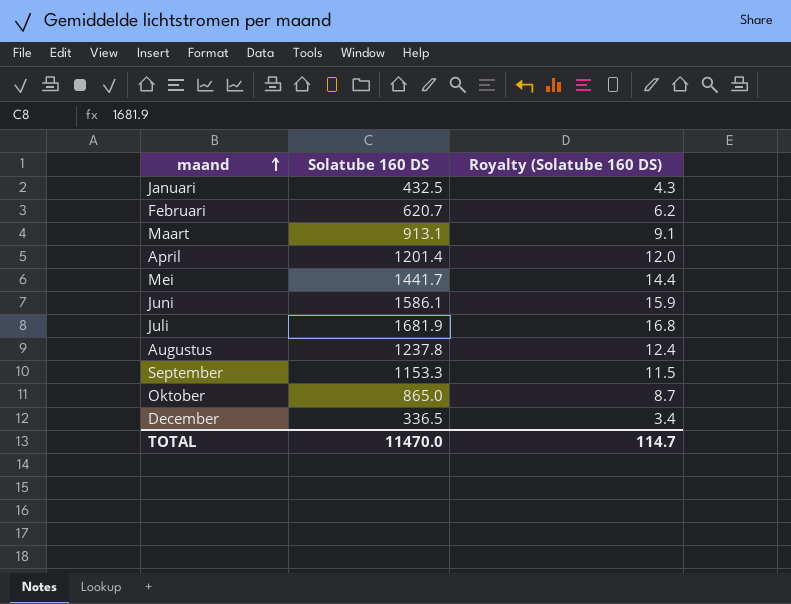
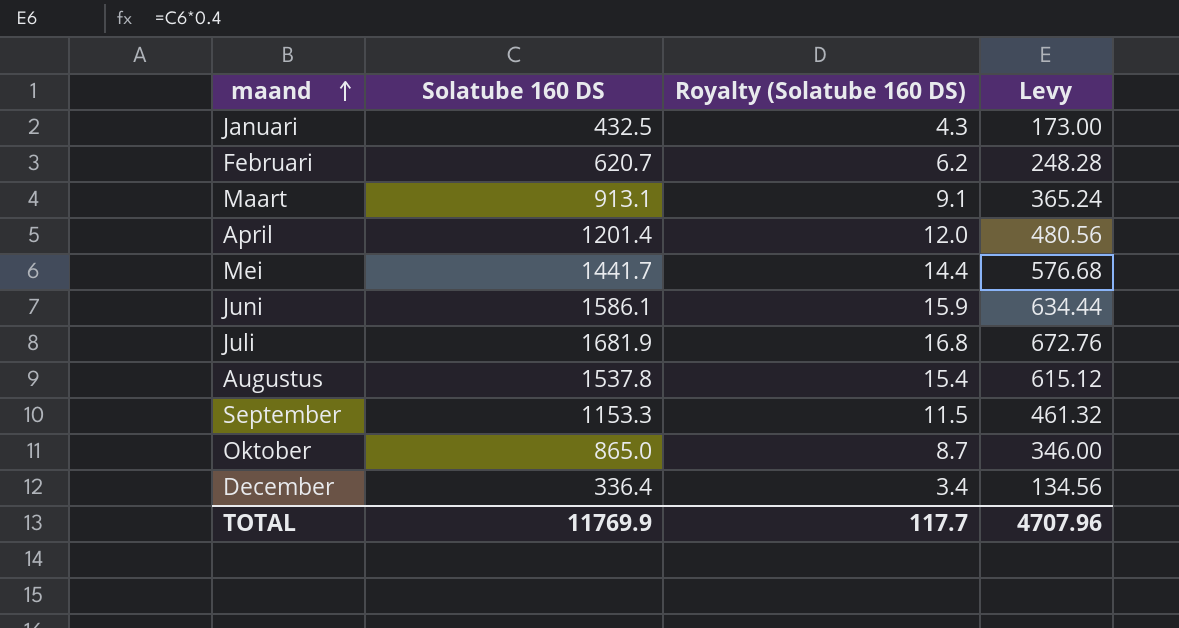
column Levy | formula: none -> [Solatube 160 DS] * 0.4
Augustus | Solatube 160 DS: 1237.8 -> 1537.8
Augustus | Royalty (Solatube 160 DS): 12.4 -> 15.4
December | Solatube 160 DS: 336.5 -> 336.4
TOTAL | Solatube 160 DS: 11470.0 -> 11769.9
TOTAL | Royalty (Solatube 160 DS): 114.7 -> 117.7

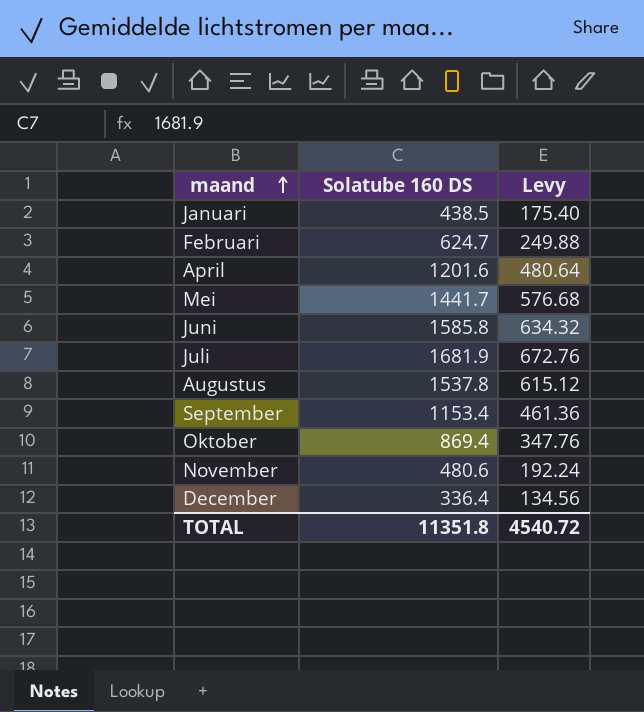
column Royalty (Solatube 160 DS) | formula: [Solatube 160 DS] * 0.01 -> none
row Maart: 913.1 | 9.1 | 365.24 -> none
Januari | Solatube 160 DS: 432.5 -> 438.5
Januari | Levy: 173.00 -> 175.40
Februari | Solatube 160 DS: 620.7 -> 624.7
Februari | Levy: 248.28 -> 249.88
April | Solatube 160 DS: 1201.4 -> 1201.6
April | Levy: 480.56 -> 480.64
Juni | Solatube 160 DS: 1586.1 -> 1585.8
Juni | Levy: 634.44 -> 634.32
September | Solatube 160 DS: 1153.3 -> 1153.4
September | Levy: 461.32 -> 461.36
Oktober | Solatube 160 DS: 865.0 -> 869.4
Oktober | Levy: 346.00 -> 347.76
row November: none -> 480.6 | 192.24
TOTAL | Solatube 160 DS: 11769.9 -> 11351.8
TOTAL | Levy: 4707.96 -> 4540.72

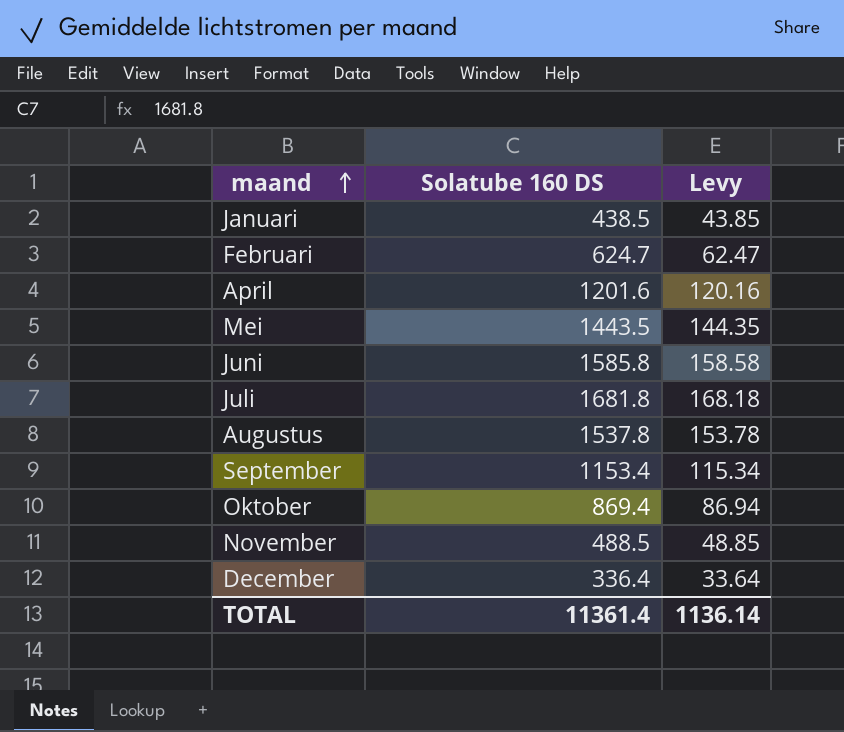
column Levy | formula: [Solatube 160 DS] * 0.4 -> [Solatube 160 DS] * 0.1
Mei | Solatube 160 DS: 1441.7 -> 1443.5
Juli | Solatube 160 DS: 1681.9 -> 1681.8
November | Solatube 160 DS: 480.6 -> 488.5
TOTAL | Solatube 160 DS: 11351.8 -> 11361.4
TOTAL | Levy: 4540.72 -> 1136.14

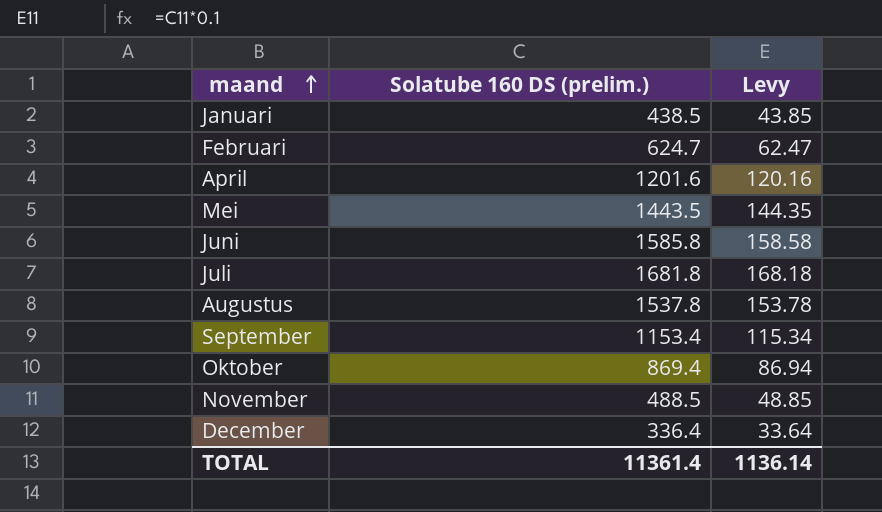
column name: Solatube 160 DS -> Solatube 160 DS (prelim.)

